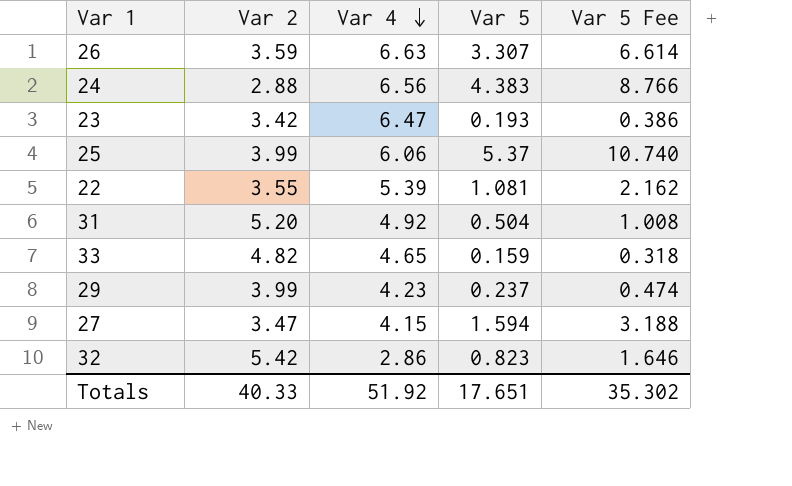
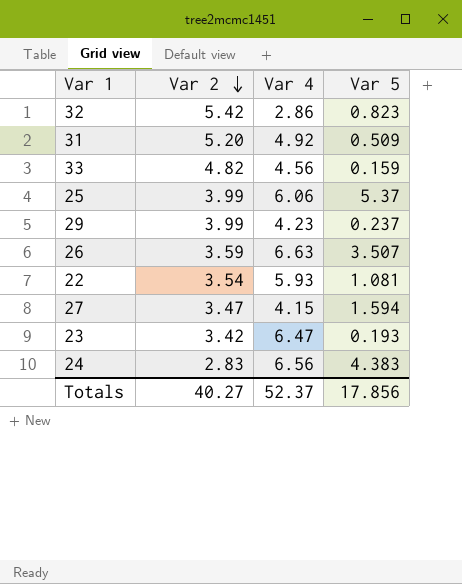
row order: Var 4 descending -> Var 2 descending
column Var 5 Fee | formula: [Var 5] * 2 -> none
31 | Var 5: 0.504 -> 0.509
33 | Var 4: 4.65 -> 4.56
26 | Var 5: 3.307 -> 3.507
22 | Var 2: 3.55 -> 3.54
22 | Var 4: 5.39 -> 5.93
24 | Var 2: 2.88 -> 2.83
Totals | Var 2: 40.33 -> 40.27
Totals | Var 4: 51.92 -> 52.37
Totals | Var 5: 17.651 -> 17.856

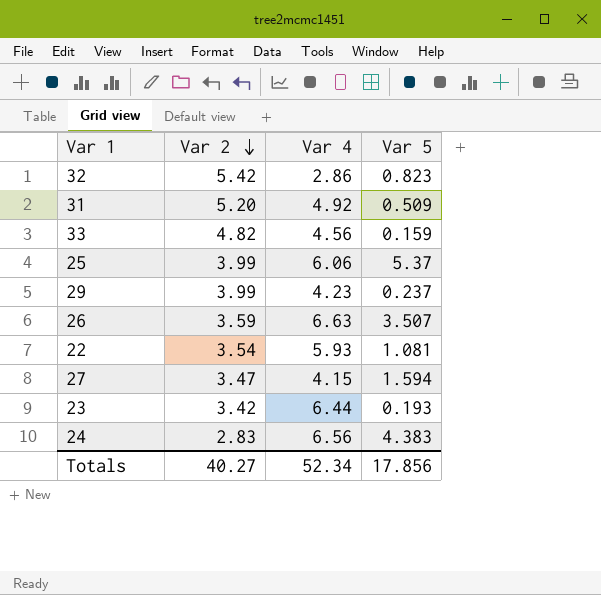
23 | Var 4: 6.47 -> 6.44
Totals | Var 4: 52.37 -> 52.34

